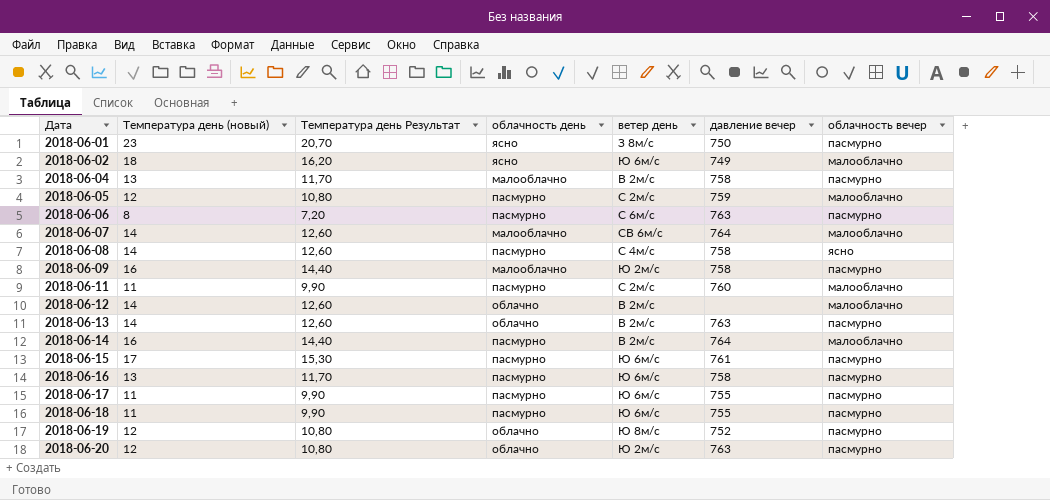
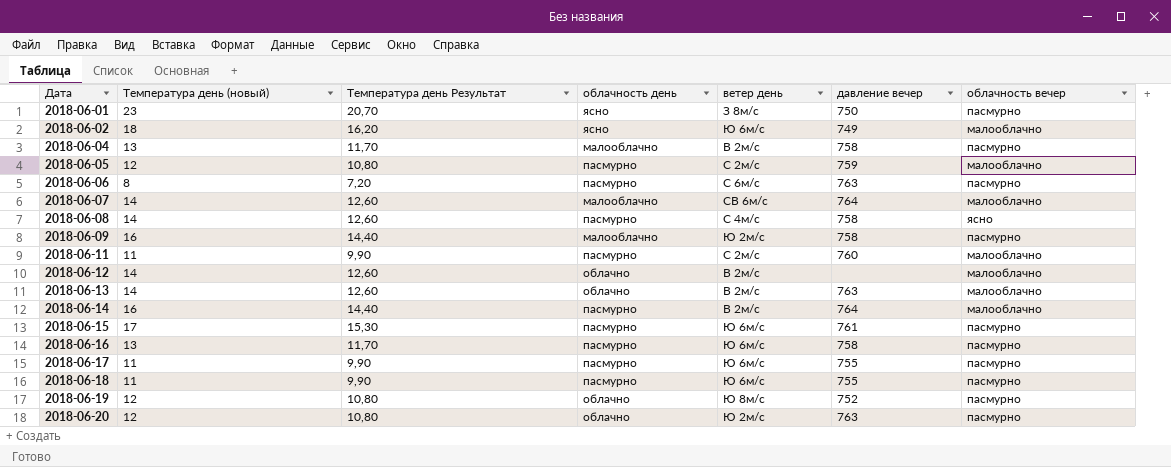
2018-06-13 | облачность вечер: пасмурно -> малооблачно

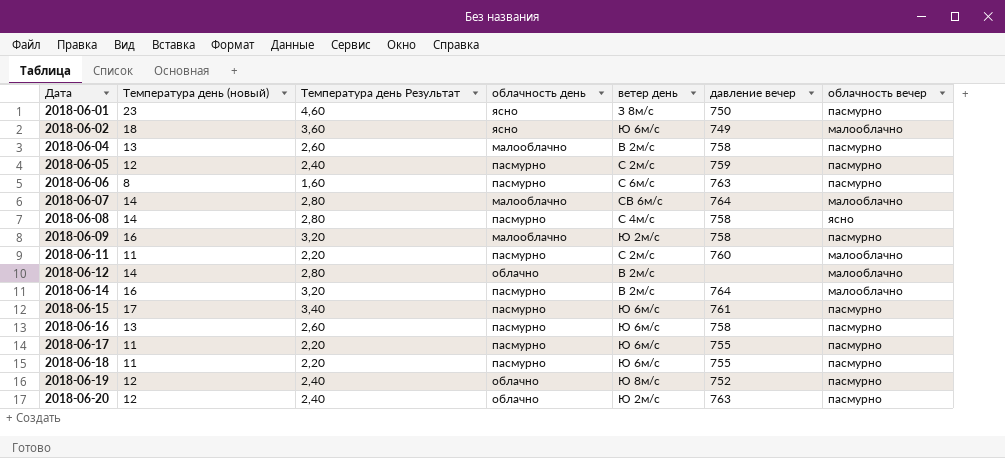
column Температура день Результат | formula: [Температура день (новый)] * 0,9 -> [Температура день (новый)] * 0,2
row 2018-06-13: 14 | 12,60 | облачно | В 2м/с | 763 | малооблачно -> none
2018-06-05 | облачность вечер: малооблачно -> пасмурно

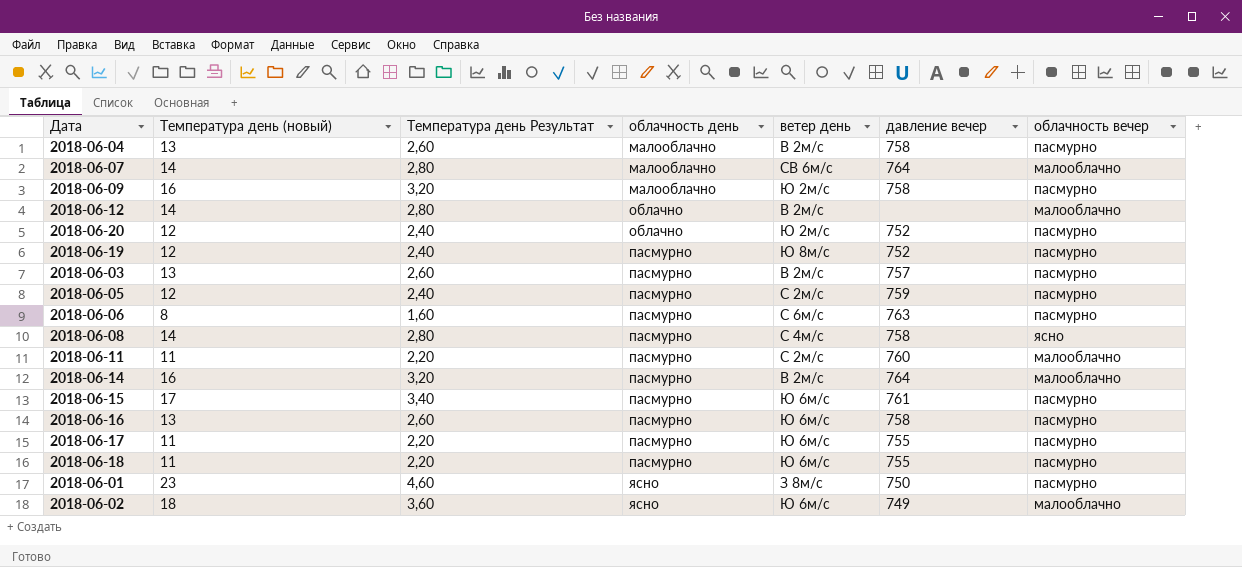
row order: Дата ascending -> облачность день ascending
2018-06-20 | давление вечер: 763 -> 752
2018-06-19 | облачность день: облачно -> пасмурно
row 2018-06-03: none -> 13 | 2,60 | пасмурно | В 2м/с | 757 | пасмурно

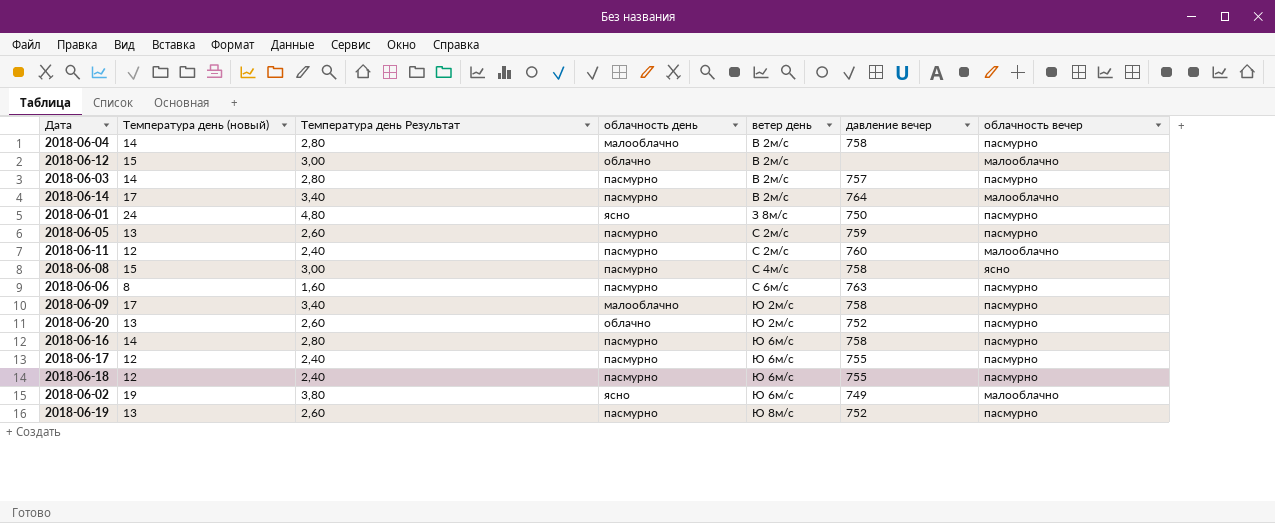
row order: облачность день ascending -> ветер день ascending
row 2018-06-07: 14 | 2,80 | малооблачно | СВ 6м/с | 764 | малооблачно -> none
row 2018-06-15: 17 | 3,40 | пасмурно | Ю 6м/с | 761 | пасмурно -> none
2018-06-04 | Температура день (новый): 13 -> 14
2018-06-04 | Температура день Результат: 2,60 -> 2,80
2018-06-12 | Температура день (новый): 14 -> 15
2018-06-12 | Температура день Результат: 2,80 -> 3,00
2018-06-03 | Температура день (новый): 13 -> 14
2018-06-03 | Температура день Результат: 2,60 -> 2,80
2018-06-14 | Температура день (новый): 16 -> 17
2018-06-14 | Температура день Результат: 3,20 -> 3,40
2018-06-01 | Температура день (новый): 23 -> 24
2018-06-01 | Температура день Результат: 4,60 -> 4,80
2018-06-05 | Температура день (новый): 12 -> 13
2018-06-05 | Температура день Результат: 2,40 -> 2,60
2018-06-11 | Температура день (новый): 11 -> 12
2018-06-11 | Температура день Результат: 2,20 -> 2,40
2018-06-08 | Температура день (новый): 14 -> 15
2018-06-08 | Температура день Результат: 2,80 -> 3,00
2018-06-09 | Температура день (новый): 16 -> 17
2018-06-09 | Температура день Результат: 3,20 -> 3,40
2018-06-20 | Температура день (новый): 12 -> 13
2018-06-20 | Температура день Результат: 2,40 -> 2,60
2018-06-16 | Температура день (новый): 13 -> 14
2018-06-16 | Температура день Результат: 2,60 -> 2,80
2018-06-17 | Температура день (новый): 11 -> 12
2018-06-17 | Температура день Результат: 2,20 -> 2,40
2018-06-18 | Температура день (новый): 11 -> 12
2018-06-18 | Температура день Результат: 2,20 -> 2,40
2018-06-02 | Температура день (новый): 18 -> 19
2018-06-02 | Температура день Результат: 3,60 -> 3,80
2018-06-19 | Температура день (новый): 12 -> 13
2018-06-19 | Температура день Результат: 2,40 -> 2,60

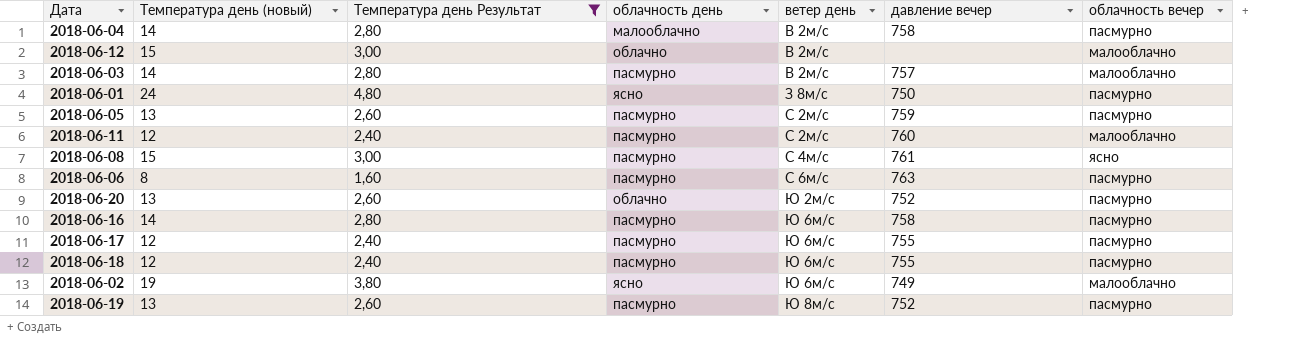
filter: none -> Температура день Результат != 3,40
2018-06-03 | облачность вечер: пасмурно -> малооблачно
2018-06-08 | давление вечер: 758 -> 761

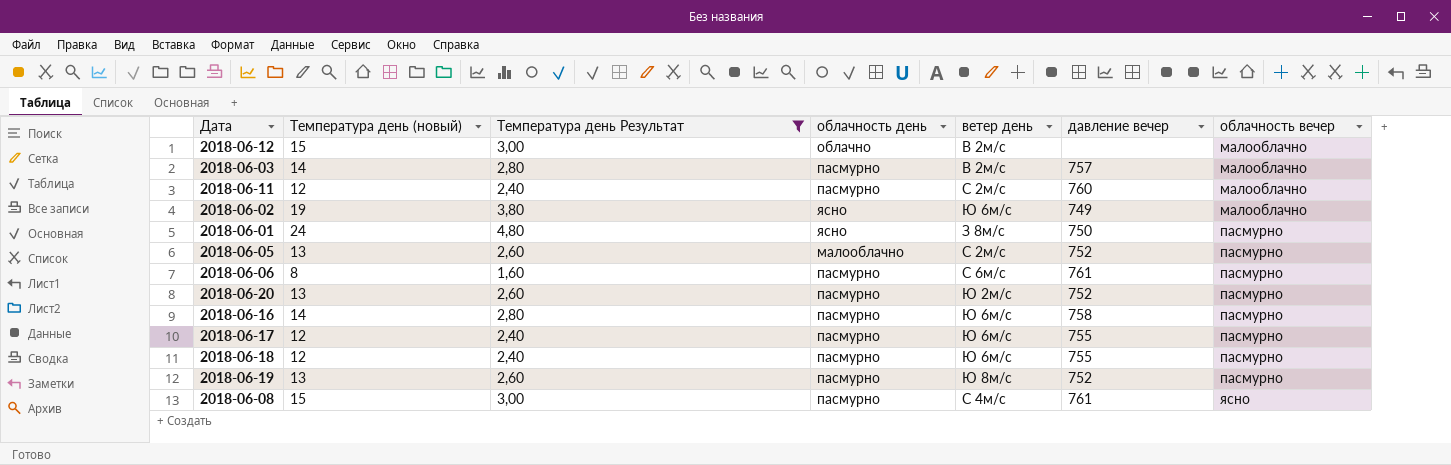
row order: ветер день ascending -> облачность вечер ascending
row 2018-06-04: 14 | 2,80 | малооблачно | В 2м/с | 758 | пасмурно -> none
2018-06-05 | облачность день: пасмурно -> малооблачно
2018-06-05 | давление вечер: 759 -> 752
2018-06-06 | давление вечер: 763 -> 761
2018-06-20 | облачность день: облачно -> пасмурно

